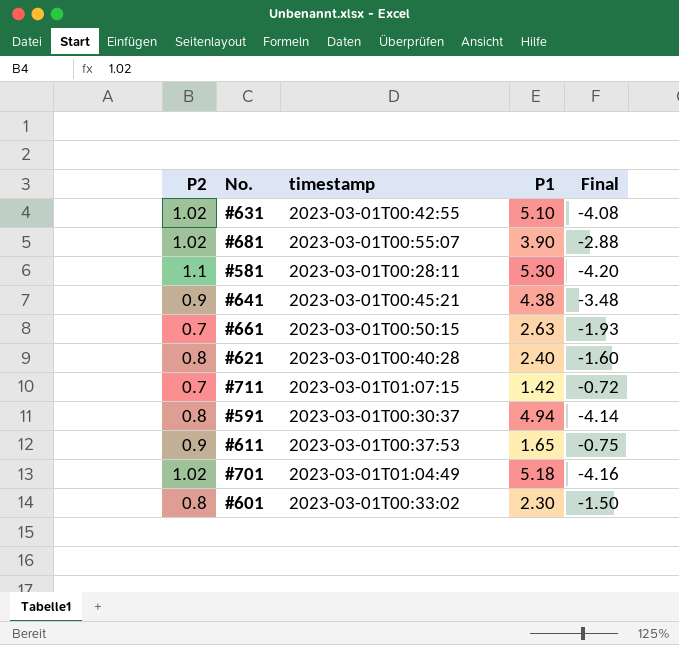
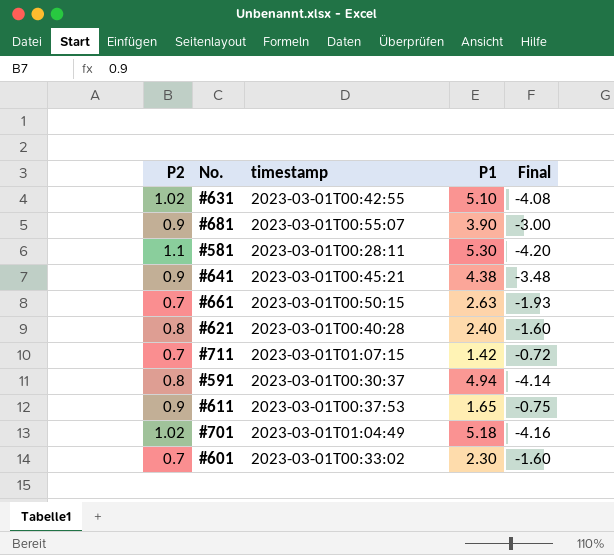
#681 | P2: 1.02 -> 0.9
#681 | Final: -2.88 -> -3.00
#601 | P2: 0.8 -> 0.7
#601 | Final: -1.50 -> -1.60

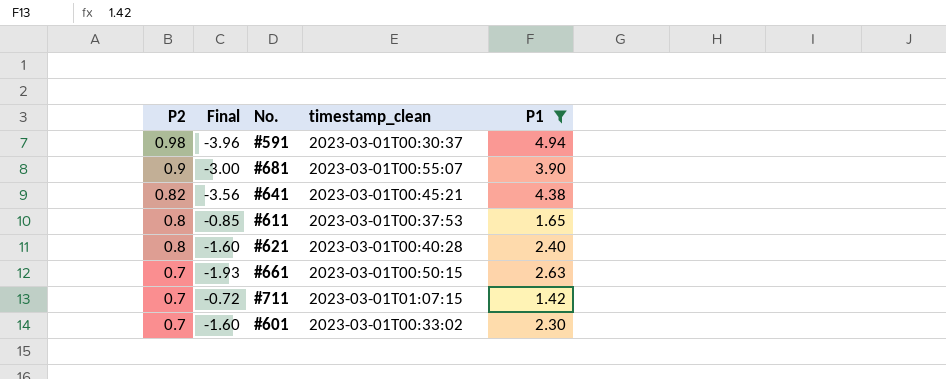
filter: none -> P1 <= 4.94
row order: none -> P2 descending
column Final | position: 5 -> 2
column name: timestamp -> timestamp_clean
#591 | P2: 0.8 -> 0.98
#591 | Final: -4.14 -> -3.96
#641 | P2: 0.9 -> 0.82
#641 | Final: -3.48 -> -3.56
#611 | P2: 0.9 -> 0.8
#611 | Final: -0.75 -> -0.85

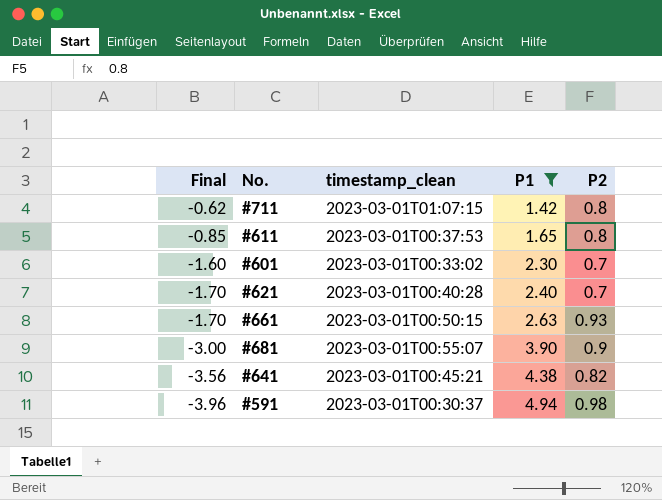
row order: P2 descending -> Final descending
column P2 | position: 1 -> 5
#711 | Final: -0.72 -> -0.62
#711 | P2: 0.7 -> 0.8
#621 | Final: -1.60 -> -1.70
#621 | P2: 0.8 -> 0.7
#661 | Final: -1.93 -> -1.70
#661 | P2: 0.7 -> 0.93

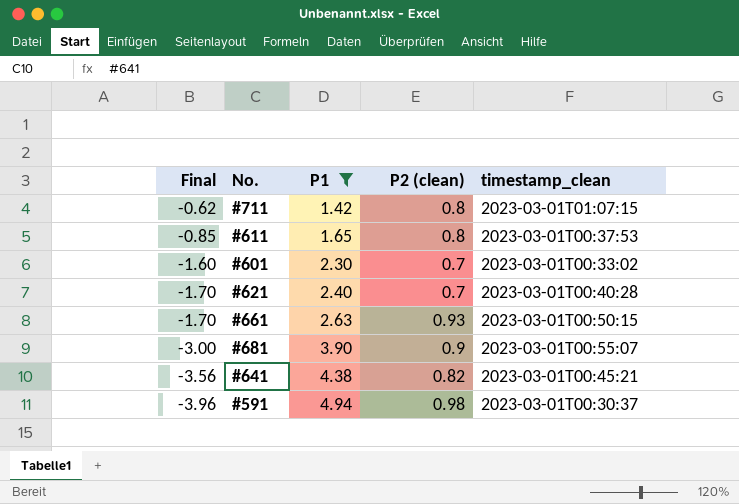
column name: P2 -> P2 (clean)
column timestamp_clean | position: 3 -> 5

